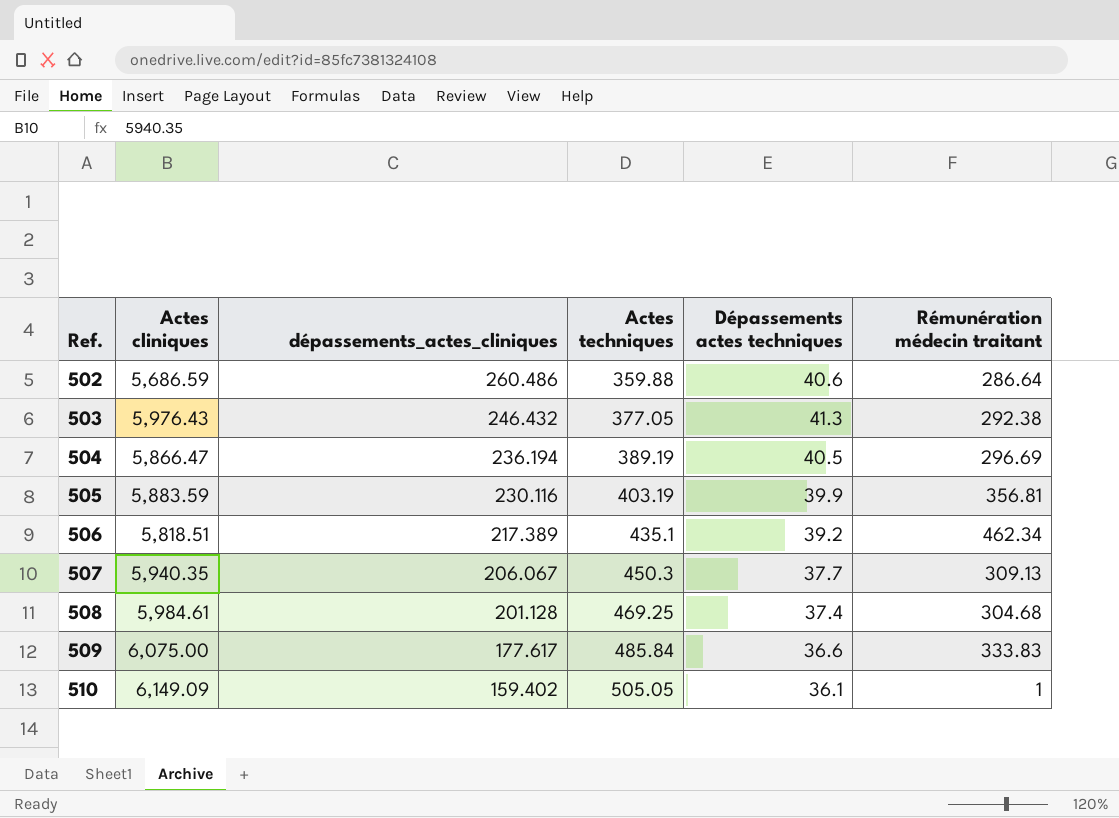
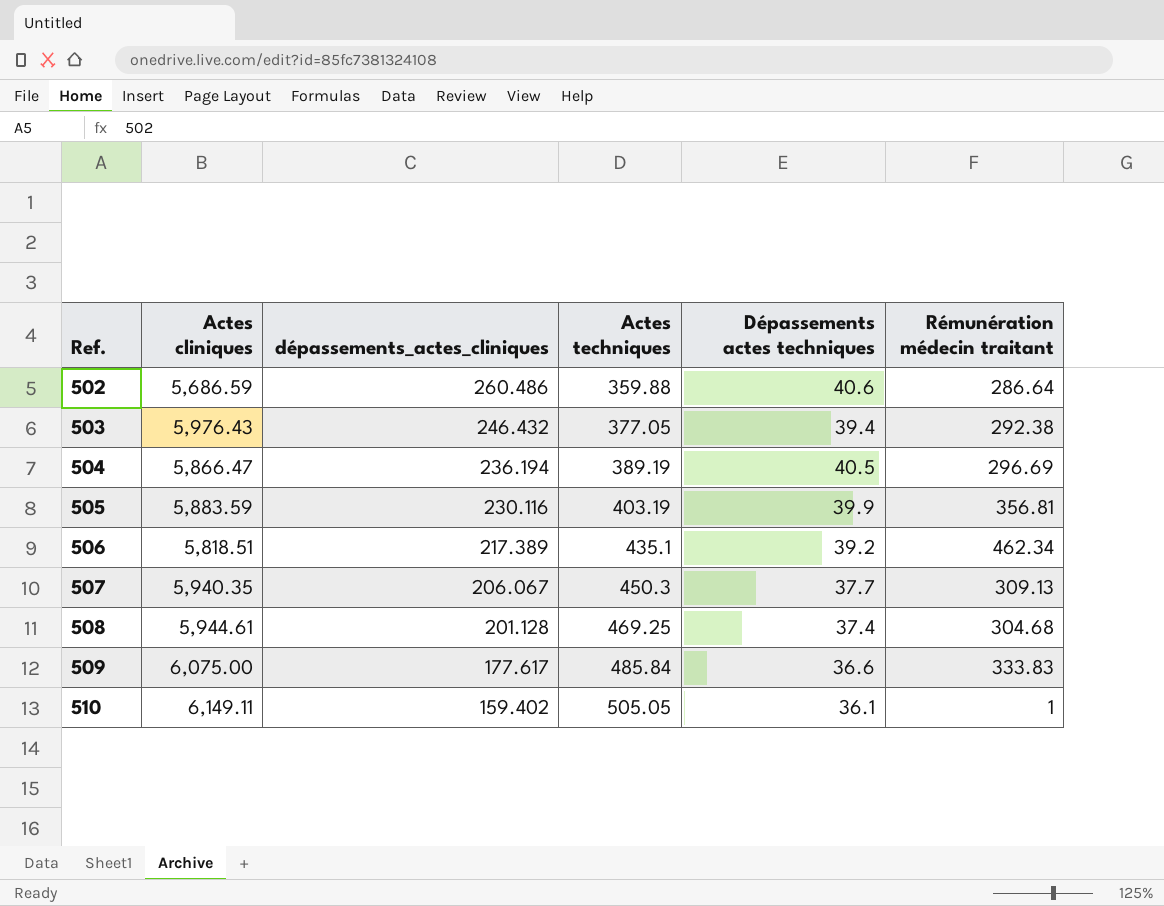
503 | Dépassements actes techniques: 41.3 -> 39.4
508 | Actes cliniques: 5,984.61 -> 5,944.61
510 | Actes cliniques: 6,149.09 -> 6,149.11

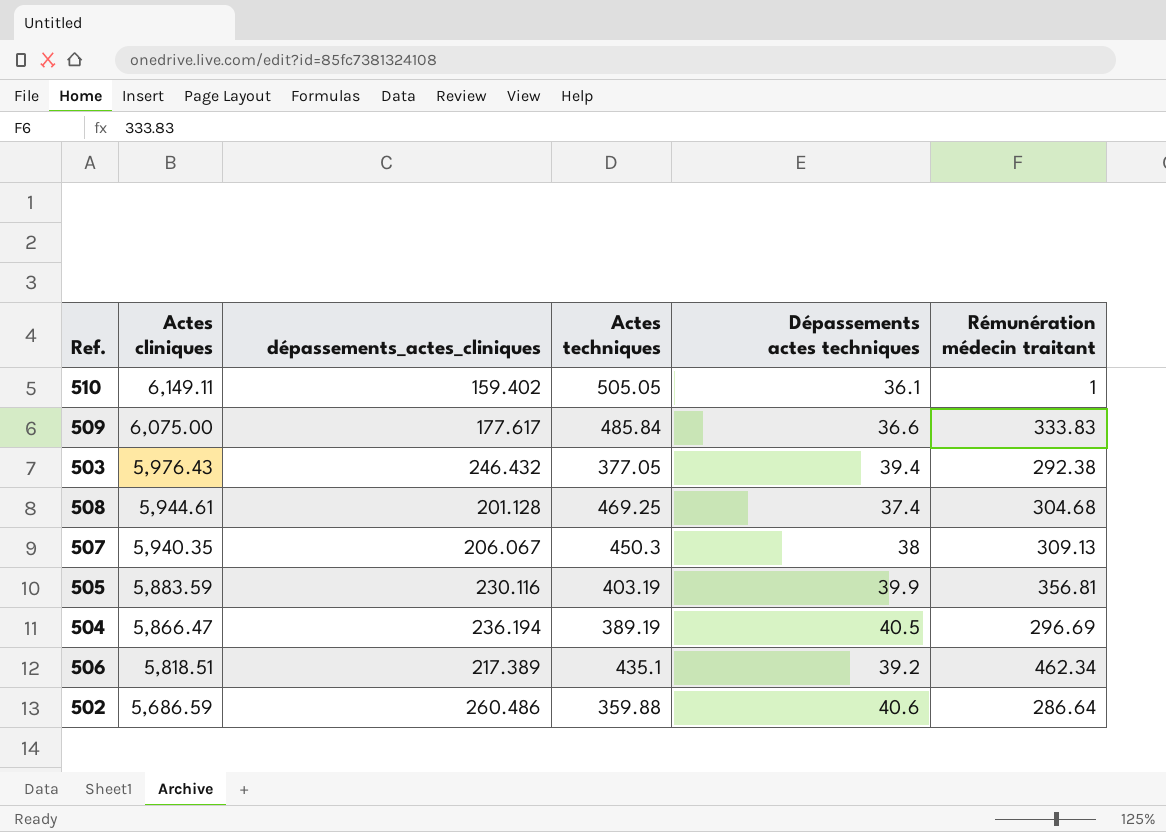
row order: Ref. ascending -> Actes cliniques descending
507 | Dépassements actes techniques: 37.7 -> 38

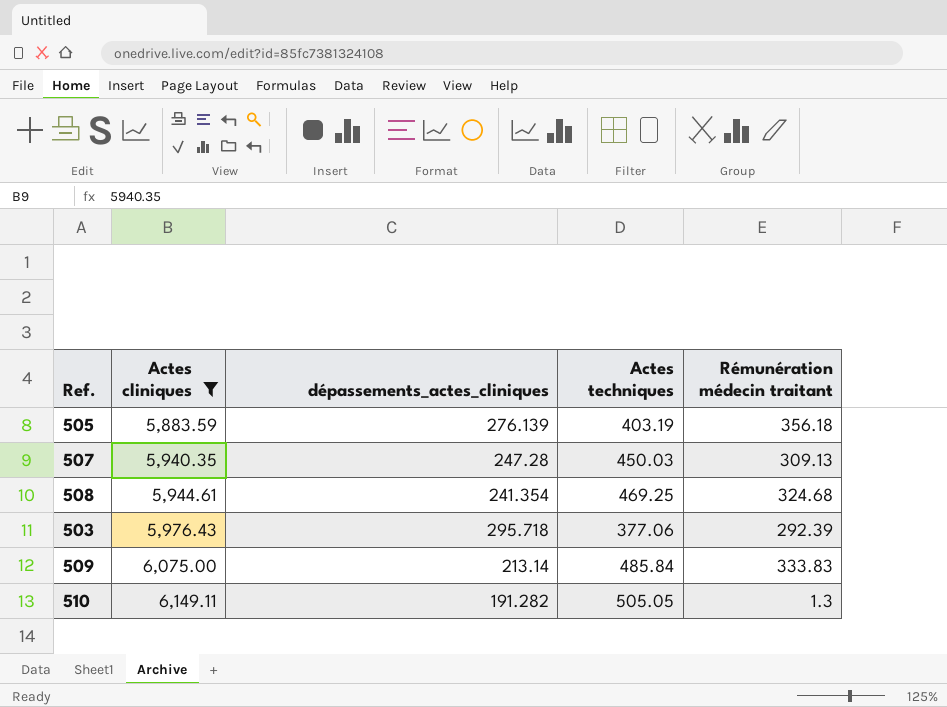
filter: none -> Actes cliniques >= 5,883.59
row order: Actes cliniques descending -> Actes cliniques ascending
column Dépassements actes techniques | position: 5 -> none
505 | dépassements_actes_cliniques: 230.116 -> 276.139
505 | Rémunération médecin traitant: 356.81 -> 356.18
507 | dépassements_actes_cliniques: 206.067 -> 247.28
507 | Actes techniques: 450.3 -> 450.03
508 | dépassements_actes_cliniques: 201.128 -> 241.354
508 | Rémunération médecin traitant: 304.68 -> 324.68
503 | dépassements_actes_cliniques: 246.432 -> 295.718
503 | Actes techniques: 377.05 -> 377.06
503 | Rémunération médecin traitant: 292.38 -> 292.39
509 | dépassements_actes_cliniques: 177.617 -> 213.14
510 | dépassements_actes_cliniques: 159.402 -> 191.282
510 | Rémunération médecin traitant: 1 -> 1.3

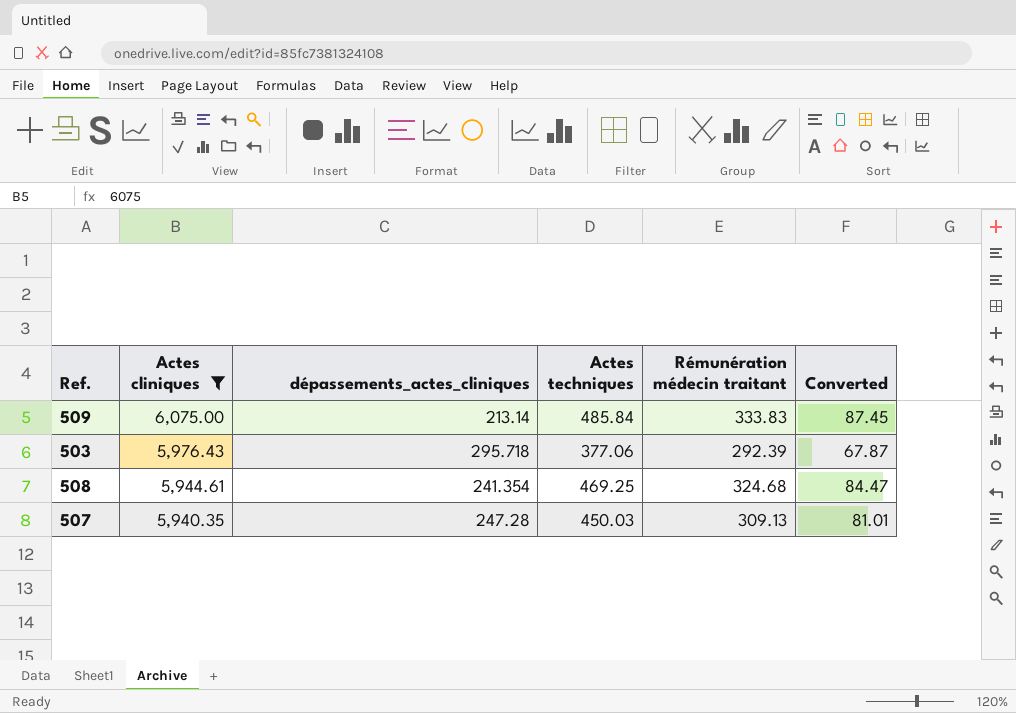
row order: Actes cliniques ascending -> Actes cliniques descending
column Converted | formula: none -> [Actes techniques] * 0.18
row 505: 5,883.59 | 276.139 | 403.19 | 356.18 -> none
row 510: 6,149.11 | 191.282 | 505.05 | 1.3 -> none

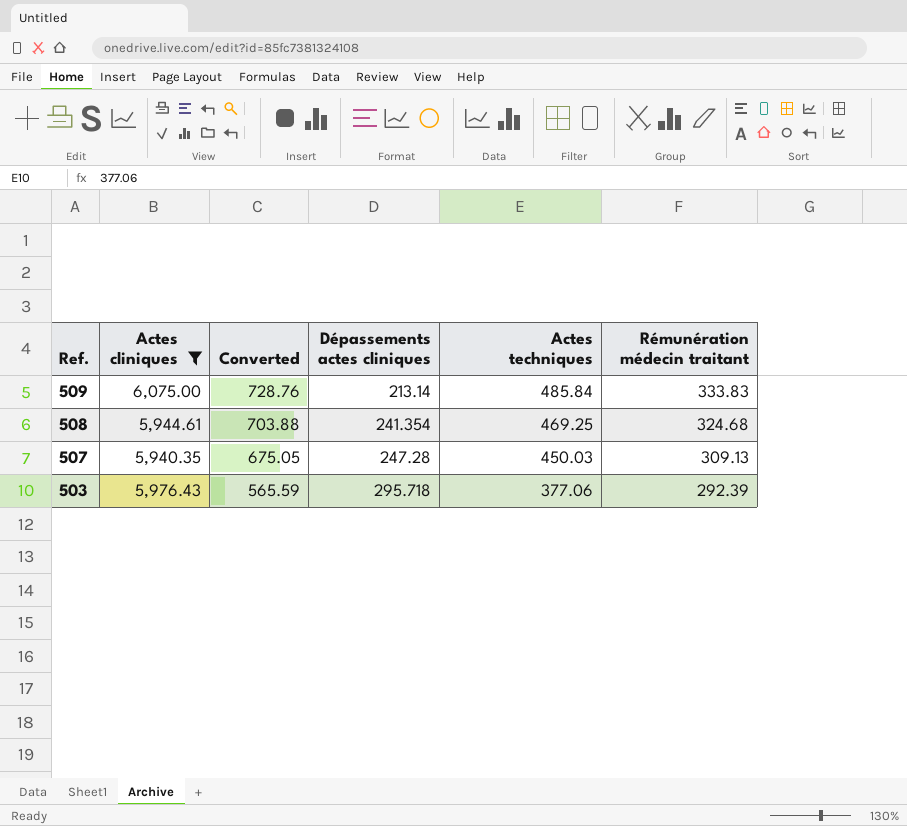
row order: Actes cliniques descending -> Ref. descending
column Converted | formula: [Actes techniques] * 0.18 -> [Actes techniques] * 1.5
column Converted | position: 6 -> 3
column name: dépassements_actes_cliniques -> Dépassements actes cliniques

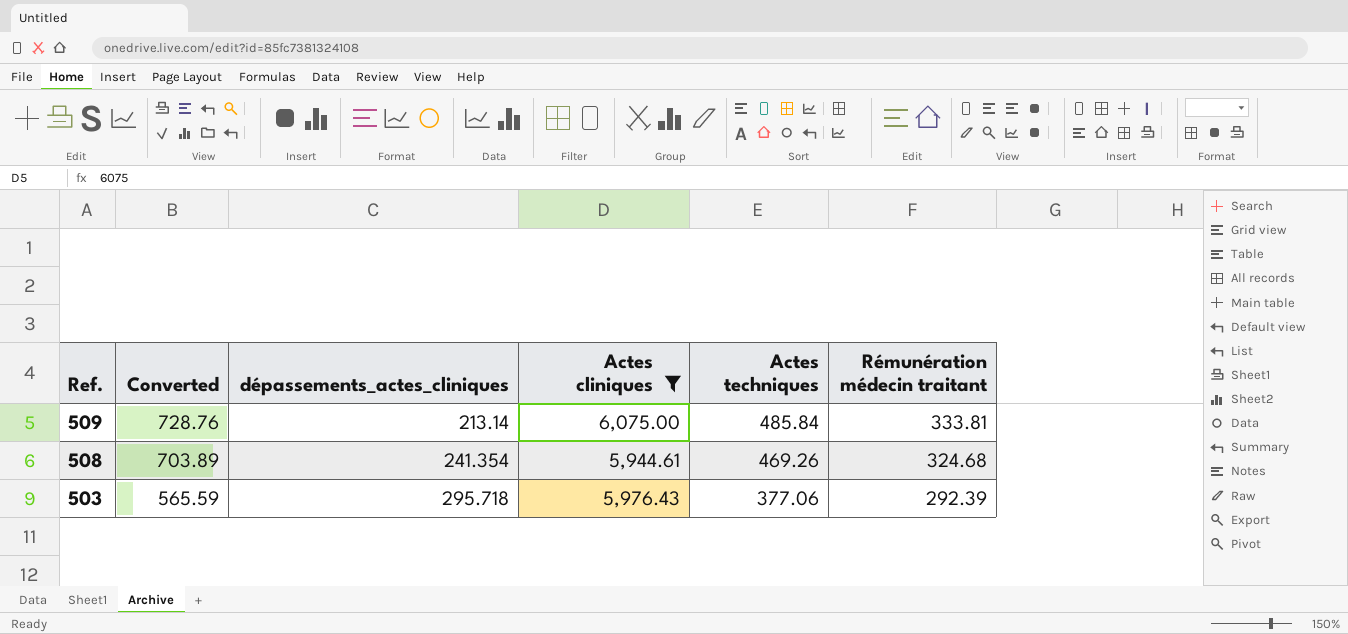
column name: Dépassements actes cliniques -> dépassements_actes_cliniques
column Actes cliniques | position: 2 -> 4
row 507: 5,940.35 | 675.05 | 247.28 | 450.03 | 309.13 -> none
509 | Rémunération médecin traitant: 333.83 -> 333.81
508 | Converted: 703.88 -> 703.89
508 | Actes techniques: 469.25 -> 469.26

